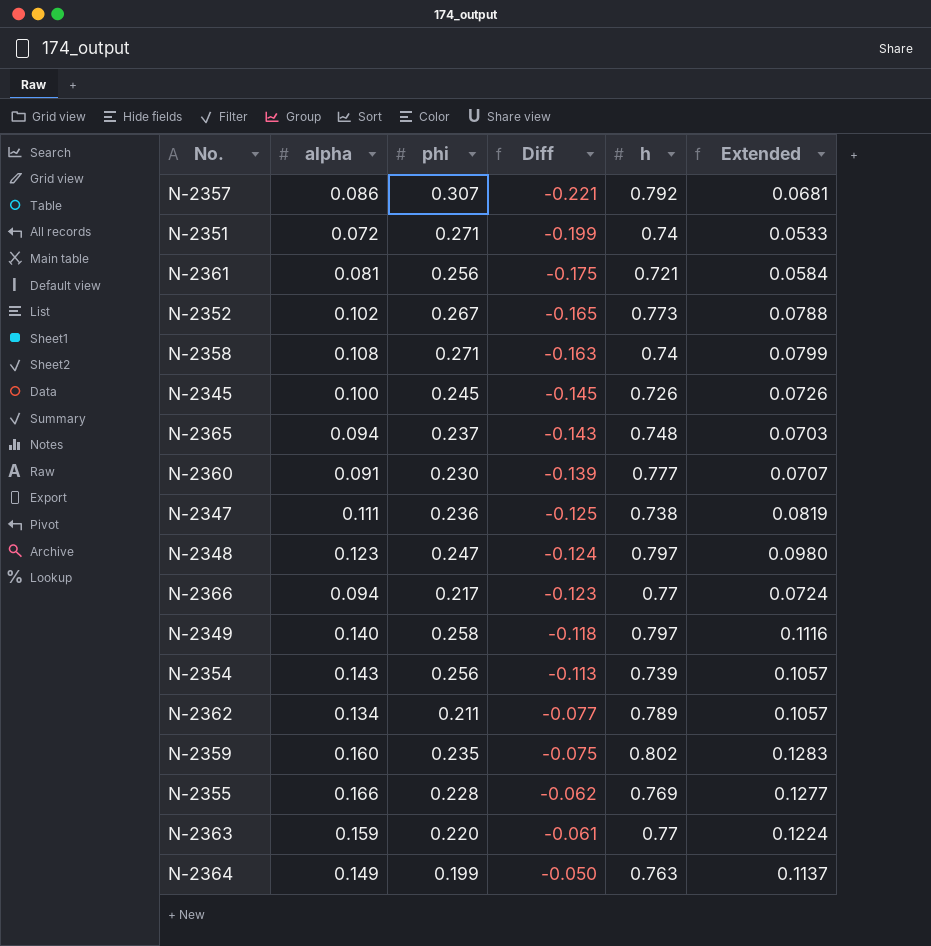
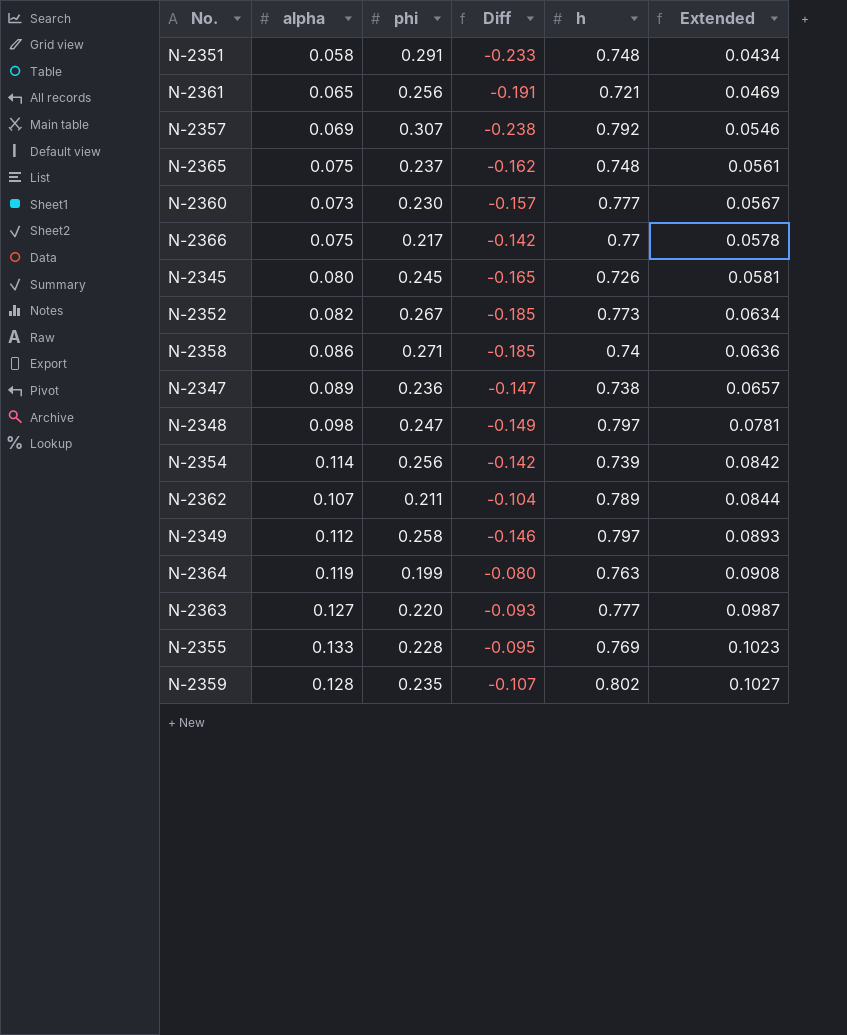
row order: Diff ascending -> Extended ascending
N-2351 | alpha: 0.072 -> 0.058
N-2351 | phi: 0.271 -> 0.291
N-2351 | Diff: -0.199 -> -0.233
N-2351 | h: 0.74 -> 0.748
N-2351 | Extended: 0.0533 -> 0.0434
N-2361 | alpha: 0.081 -> 0.065
N-2361 | Diff: -0.175 -> -0.191
N-2361 | Extended: 0.0584 -> 0.0469
N-2357 | alpha: 0.086 -> 0.069
N-2357 | Diff: -0.221 -> -0.238
N-2357 | Extended: 0.0681 -> 0.0546
N-2365 | alpha: 0.094 -> 0.075
N-2365 | Diff: -0.143 -> -0.162
N-2365 | Extended: 0.0703 -> 0.0561
N-2360 | alpha: 0.091 -> 0.073
N-2360 | Diff: -0.139 -> -0.157
N-2360 | Extended: 0.0707 -> 0.0567
N-2366 | alpha: 0.094 -> 0.075
N-2366 | Diff: -0.123 -> -0.142
N-2366 | Extended: 0.0724 -> 0.0578
N-2345 | alpha: 0.100 -> 0.080
N-2345 | Diff: -0.145 -> -0.165
N-2345 | Extended: 0.0726 -> 0.0581
N-2352 | alpha: 0.102 -> 0.082
N-2352 | Diff: -0.165 -> -0.185
N-2352 | Extended: 0.0788 -> 0.0634
N-2358 | alpha: 0.108 -> 0.086
N-2358 | Diff: -0.163 -> -0.185
N-2358 | Extended: 0.0799 -> 0.0636
N-2347 | alpha: 0.111 -> 0.089
N-2347 | Diff: -0.125 -> -0.147
N-2347 | Extended: 0.0819 -> 0.0657
N-2348 | alpha: 0.123 -> 0.098
N-2348 | Diff: -0.124 -> -0.149
N-2348 | Extended: 0.0980 -> 0.0781
N-2354 | alpha: 0.143 -> 0.114
N-2354 | Diff: -0.113 -> -0.142
N-2354 | Extended: 0.1057 -> 0.0842
N-2362 | alpha: 0.134 -> 0.107
N-2362 | Diff: -0.077 -> -0.104
N-2362 | Extended: 0.1057 -> 0.0844
N-2349 | alpha: 0.140 -> 0.112
N-2349 | Diff: -0.118 -> -0.146
N-2349 | Extended: 0.1116 -> 0.0893
N-2364 | alpha: 0.149 -> 0.119
N-2364 | Diff: -0.050 -> -0.080
N-2364 | Extended: 0.1137 -> 0.0908
N-2363 | alpha: 0.159 -> 0.127
N-2363 | Diff: -0.061 -> -0.093
N-2363 | h: 0.77 -> 0.777
N-2363 | Extended: 0.1224 -> 0.0987
N-2355 | alpha: 0.166 -> 0.133
N-2355 | Diff: -0.062 -> -0.095
N-2355 | Extended: 0.1277 -> 0.1023
N-2359 | alpha: 0.160 -> 0.128
N-2359 | Diff: -0.075 -> -0.107
N-2359 | Extended: 0.1283 -> 0.1027

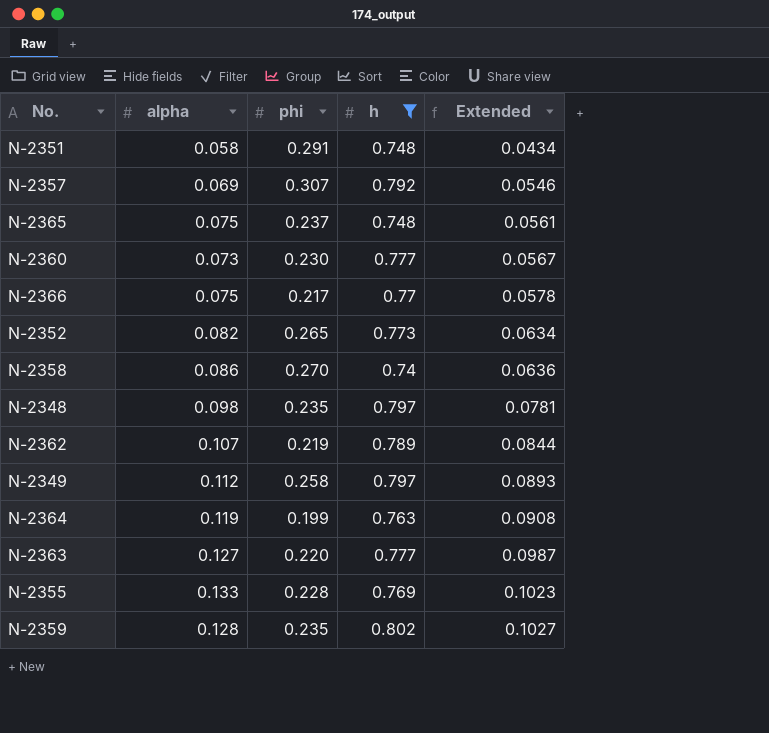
filter: none -> h >= 0.74
column Diff | formula: [alpha] - [phi] -> none
N-2352 | phi: 0.267 -> 0.265
N-2358 | phi: 0.271 -> 0.270
N-2348 | phi: 0.247 -> 0.235
N-2362 | phi: 0.211 -> 0.219

